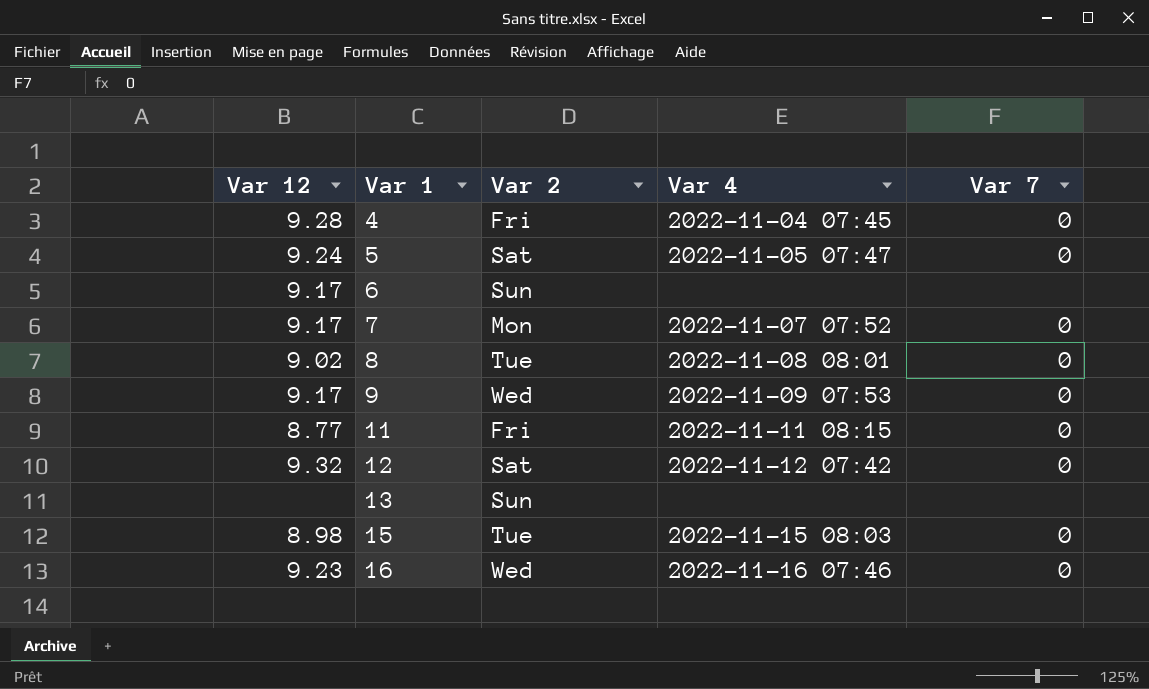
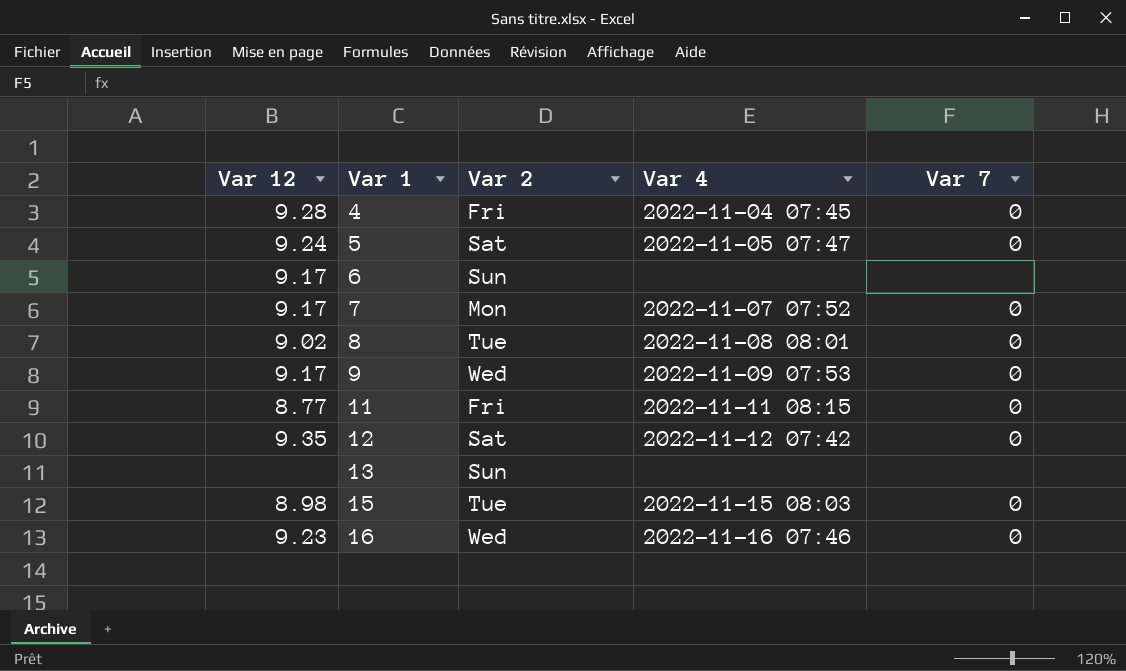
12 | Var 12: 9.32 -> 9.35

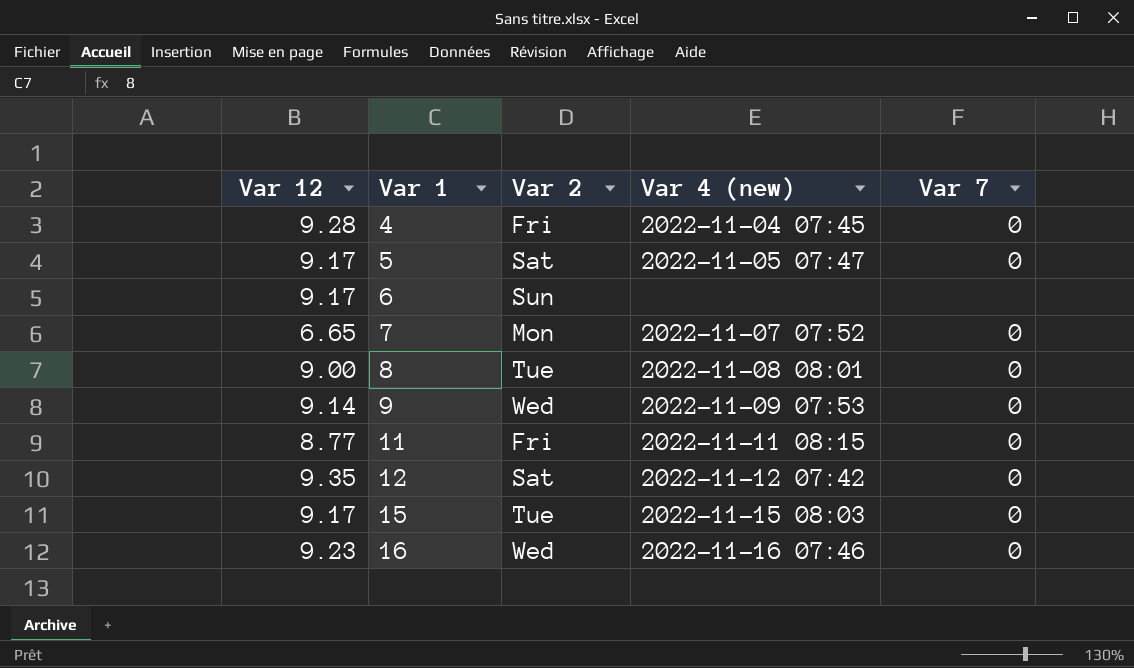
column name: Var 4 -> Var 4 (new)
row 13: none | Sun | none | none -> none
5 | Var 12: 9.24 -> 9.17
7 | Var 12: 9.17 -> 6.65
8 | Var 12: 9.02 -> 9.00
9 | Var 12: 9.17 -> 9.14
15 | Var 12: 8.98 -> 9.17

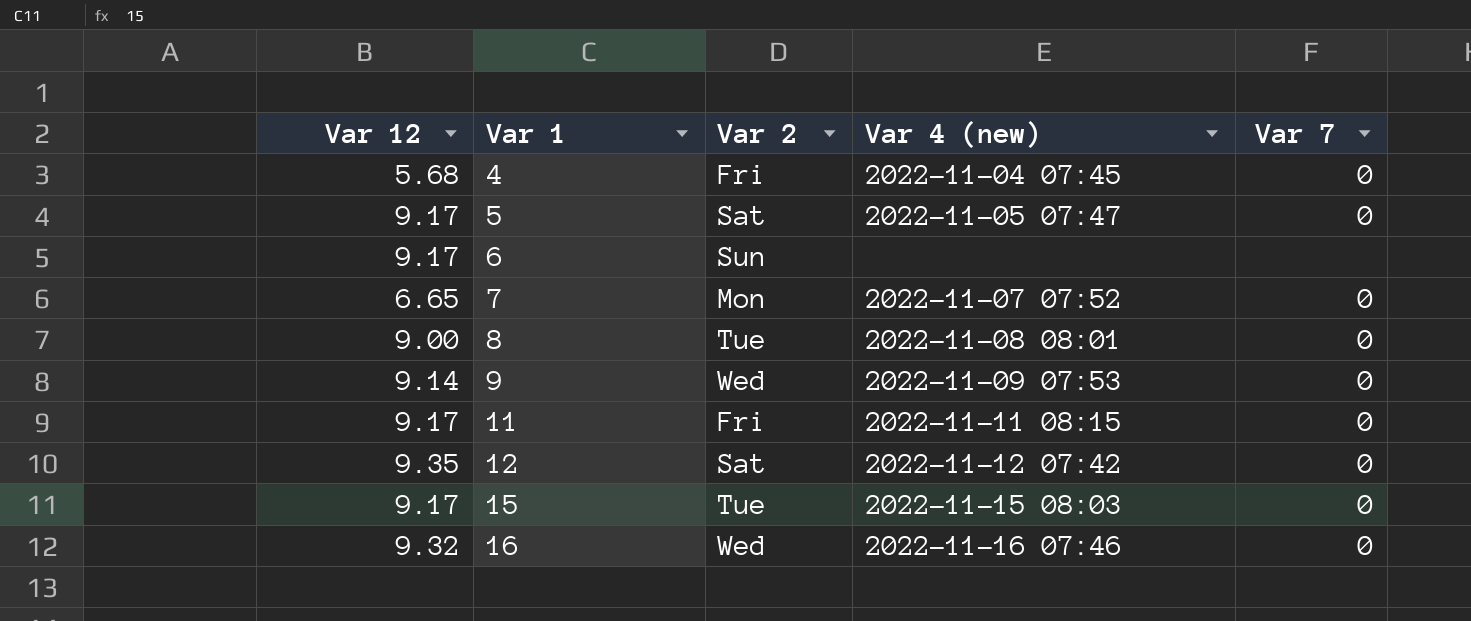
4 | Var 12: 9.28 -> 5.68
11 | Var 12: 8.77 -> 9.17
16 | Var 12: 9.23 -> 9.32

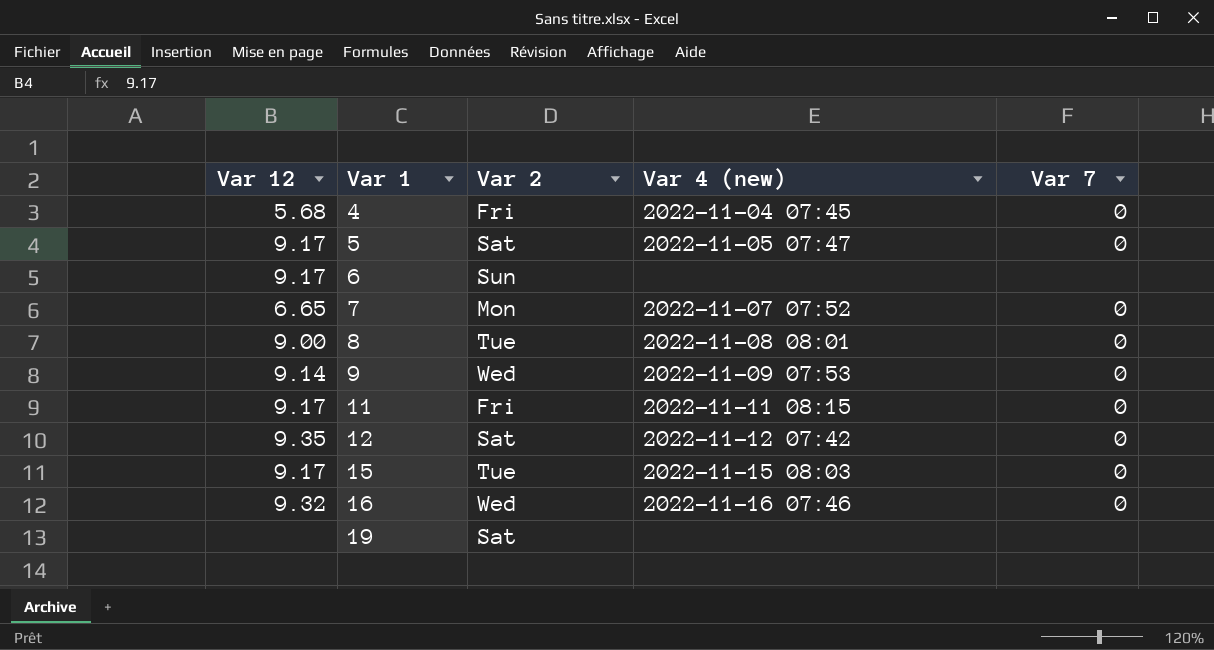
row 19: none -> none | Sat | none | none

